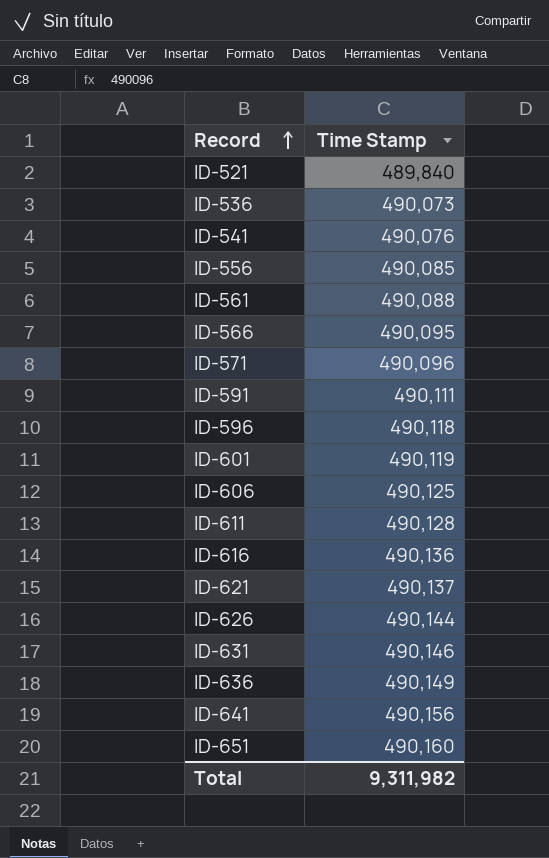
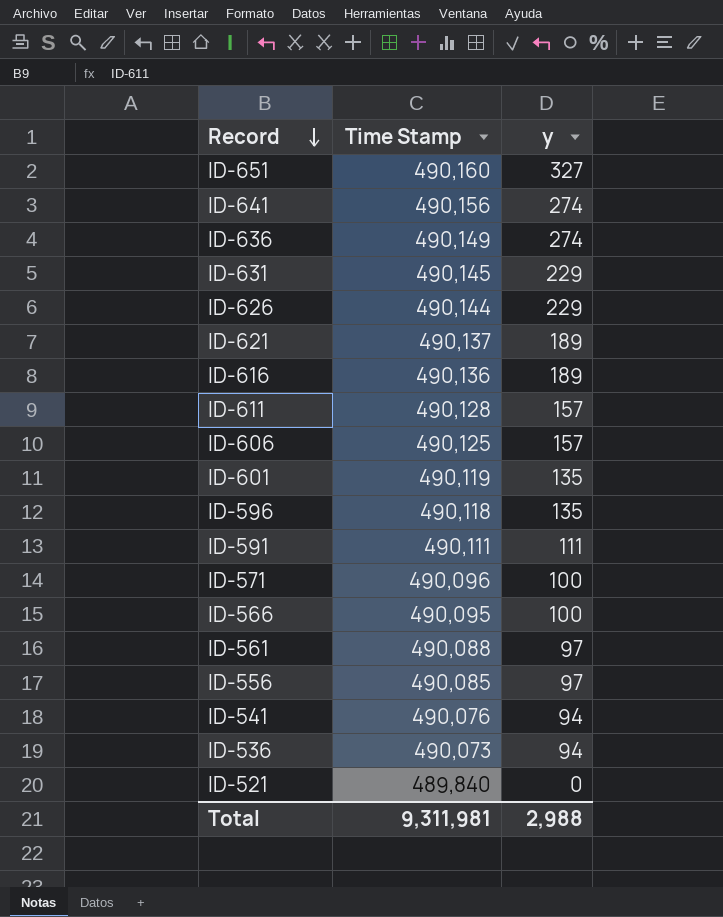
row order: Record ascending -> Record descending
column y | position: none -> 3
ID-631 | Time Stamp: 490,146 -> 490,145
Total | Time Stamp: 9,311,982 -> 9,311,981

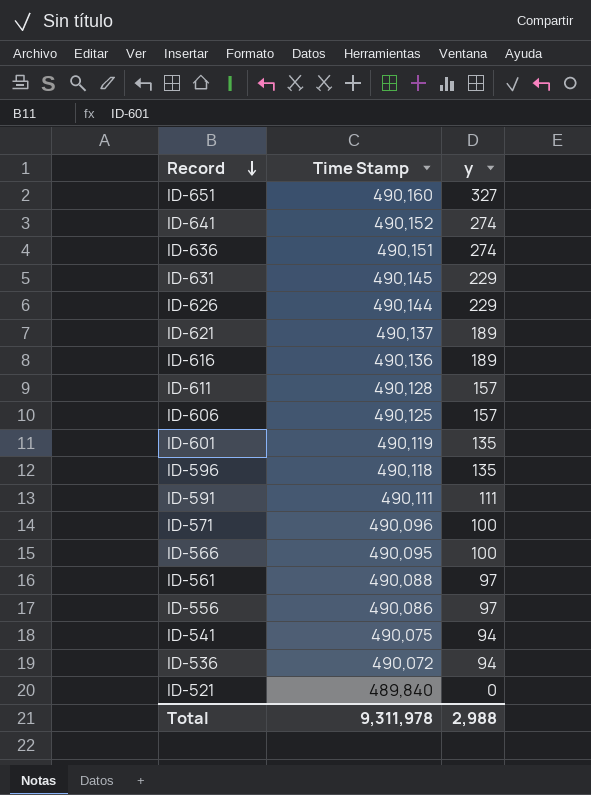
ID-641 | Time Stamp: 490,156 -> 490,152
ID-636 | Time Stamp: 490,149 -> 490,151
ID-556 | Time Stamp: 490,085 -> 490,086
ID-541 | Time Stamp: 490,076 -> 490,075
ID-536 | Time Stamp: 490,073 -> 490,072
Total | Time Stamp: 9,311,981 -> 9,311,978

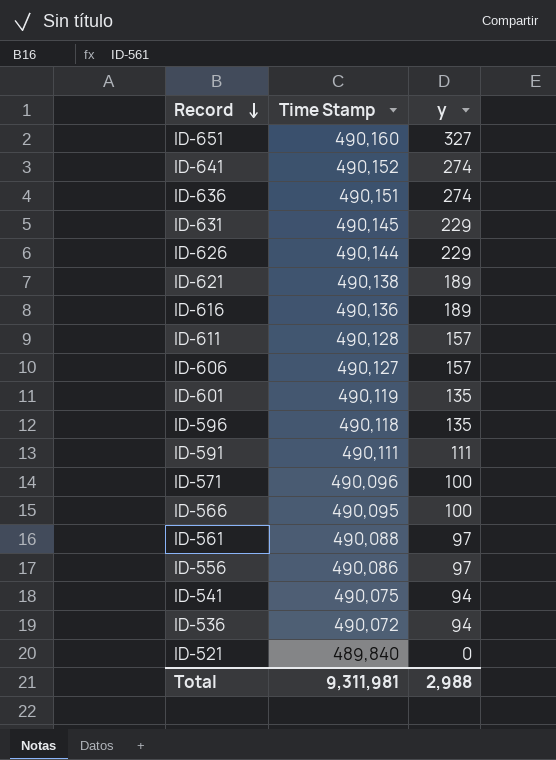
ID-621 | Time Stamp: 490,137 -> 490,138
ID-606 | Time Stamp: 490,125 -> 490,127
Total | Time Stamp: 9,311,978 -> 9,311,981

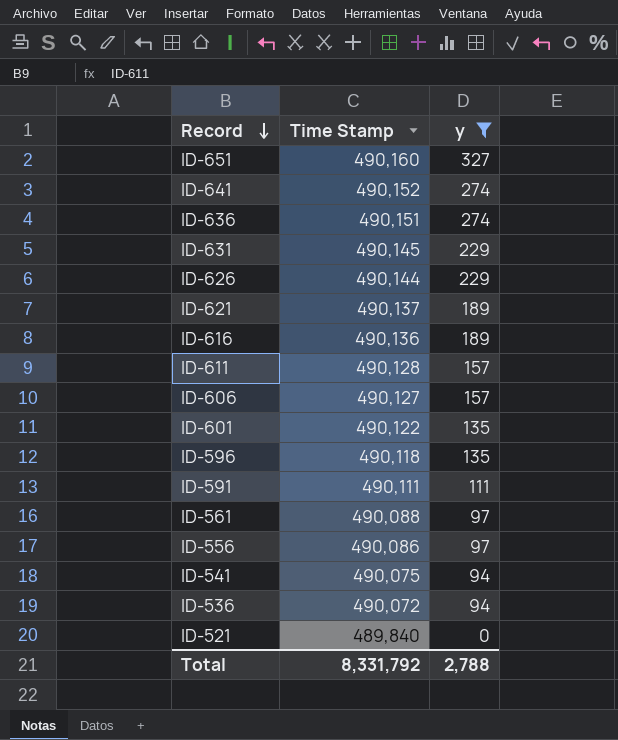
filter: none -> y != 100
ID-621 | Time Stamp: 490,138 -> 490,137
ID-601 | Time Stamp: 490,119 -> 490,122
Total | Time Stamp: 9,311,981 -> 8,331,792
Total | y: 2,988 -> 2,788

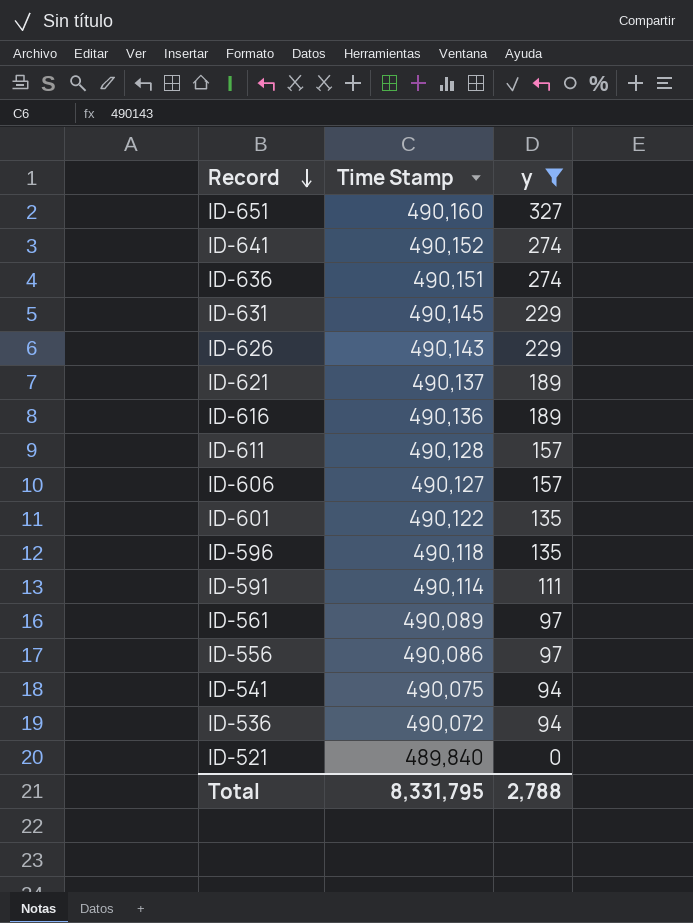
ID-626 | Time Stamp: 490,144 -> 490,143
ID-591 | Time Stamp: 490,111 -> 490,114
ID-561 | Time Stamp: 490,088 -> 490,089
Total | Time Stamp: 8,331,792 -> 8,331,795

